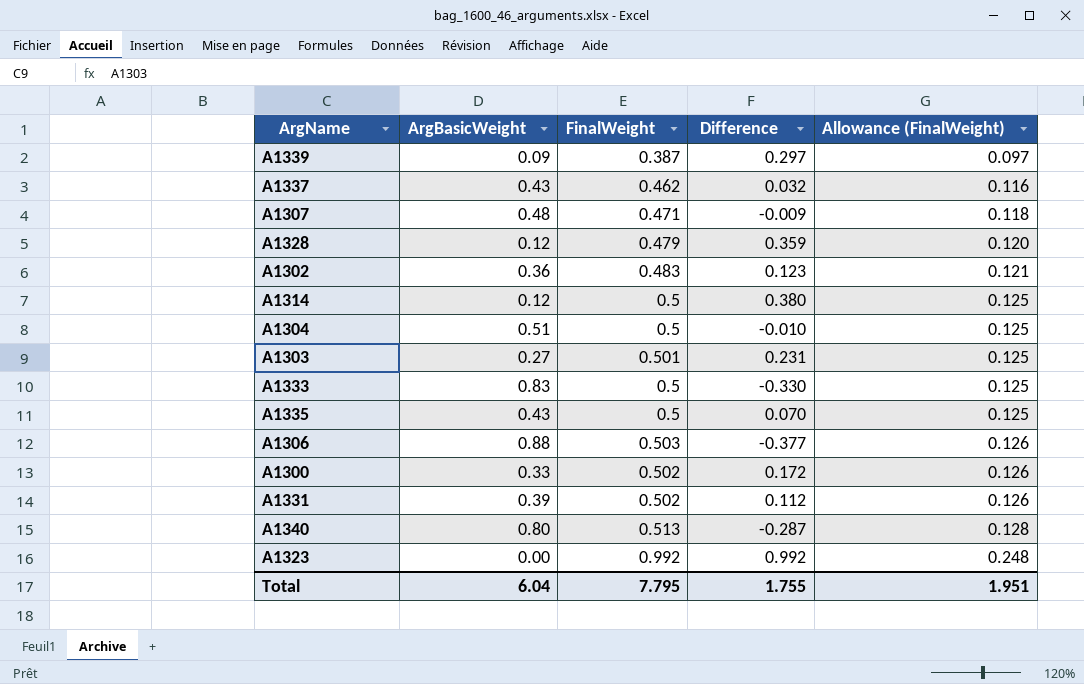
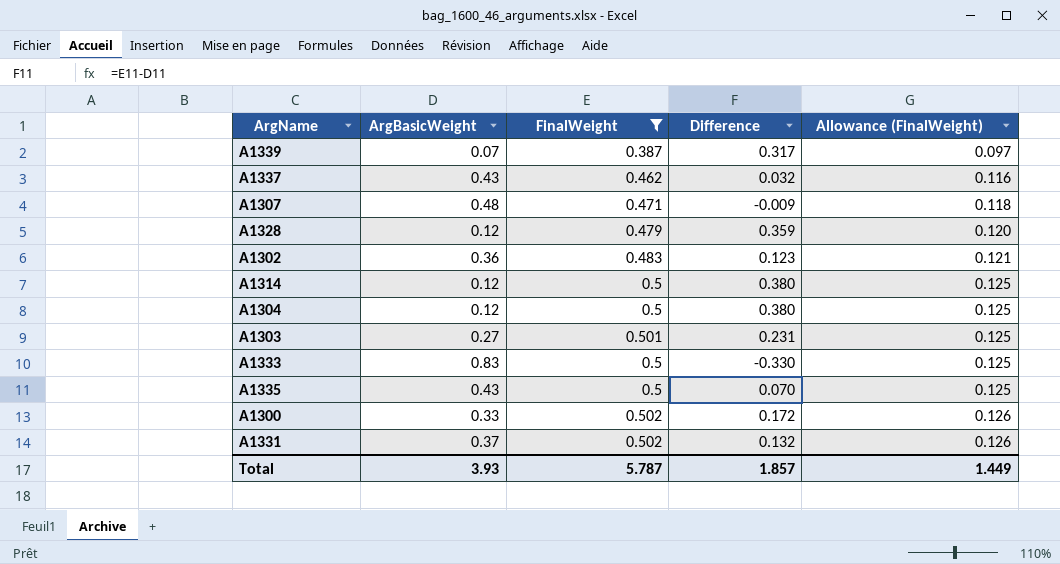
filter: none -> FinalWeight <= 0.502
A1339 | ArgBasicWeight: 0.09 -> 0.07
A1339 | Difference: 0.297 -> 0.317
A1304 | ArgBasicWeight: 0.51 -> 0.12
A1304 | Difference: -0.010 -> 0.380
A1331 | ArgBasicWeight: 0.39 -> 0.37
A1331 | Difference: 0.112 -> 0.132
Total | ArgBasicWeight: 6.04 -> 3.93
Total | FinalWeight: 7.795 -> 5.787
Total | Difference: 1.755 -> 1.857
Total | Allowance (FinalWeight): 1.951 -> 1.449

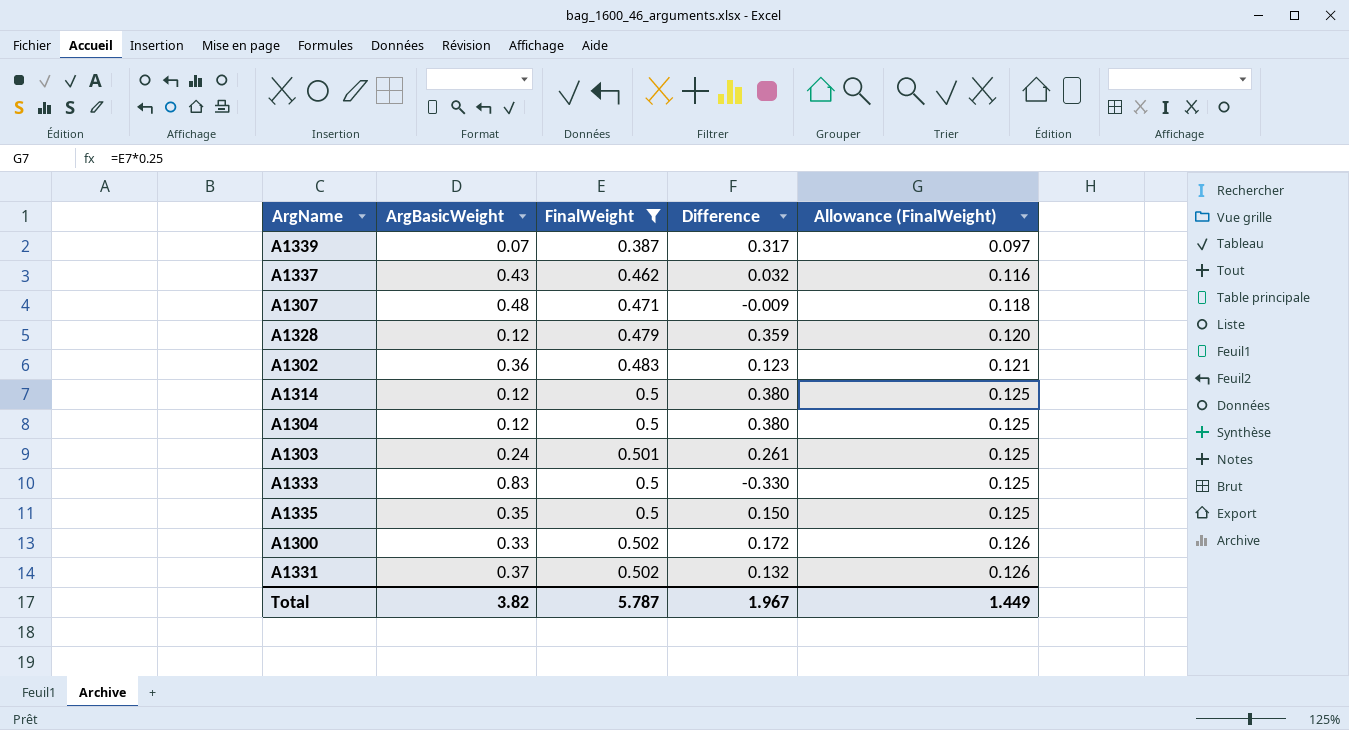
A1303 | ArgBasicWeight: 0.27 -> 0.24
A1303 | Difference: 0.231 -> 0.261
A1335 | ArgBasicWeight: 0.43 -> 0.35
A1335 | Difference: 0.070 -> 0.150
Total | ArgBasicWeight: 3.93 -> 3.82
Total | Difference: 1.857 -> 1.967

